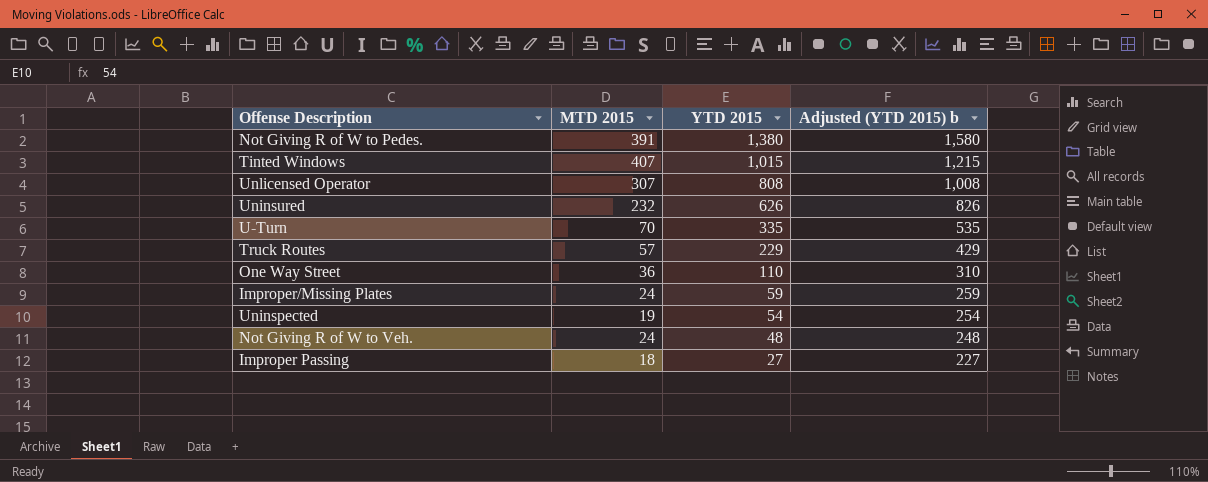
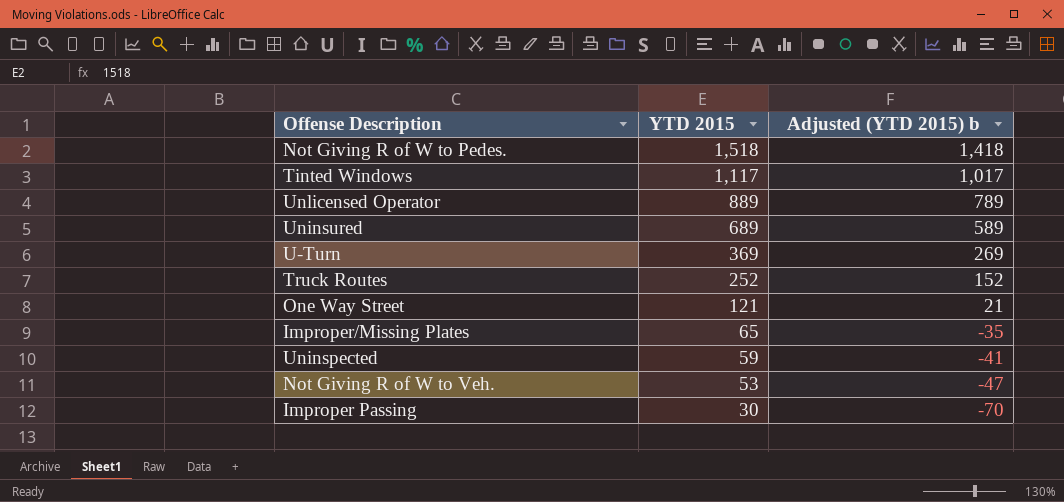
column MTD 2015 | position: 2 -> none
column Adjusted (YTD 2015) b | formula: [YTD 2015] + 200 -> [YTD 2015] - 100
Not Giving R of W to Pedes. | YTD 2015: 1,380 -> 1,518
Tinted Windows | YTD 2015: 1,015 -> 1,117
Unlicensed Operator | YTD 2015: 808 -> 889
Uninsured | YTD 2015: 626 -> 689
U-Turn | YTD 2015: 335 -> 369
Truck Routes | YTD 2015: 229 -> 252
One Way Street | YTD 2015: 110 -> 121
Improper/Missing Plates | YTD 2015: 59 -> 65
Uninspected | YTD 2015: 54 -> 59
Not Giving R of W to Veh. | YTD 2015: 48 -> 53
Improper Passing | YTD 2015: 27 -> 30

